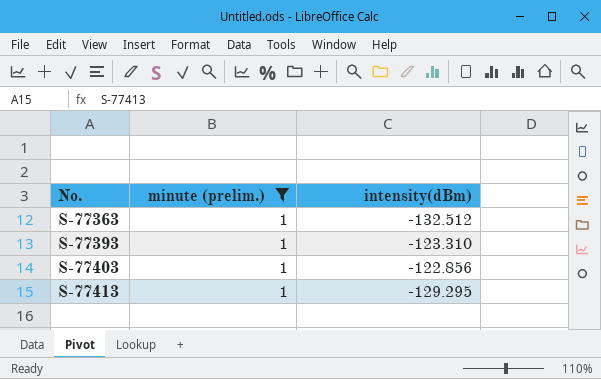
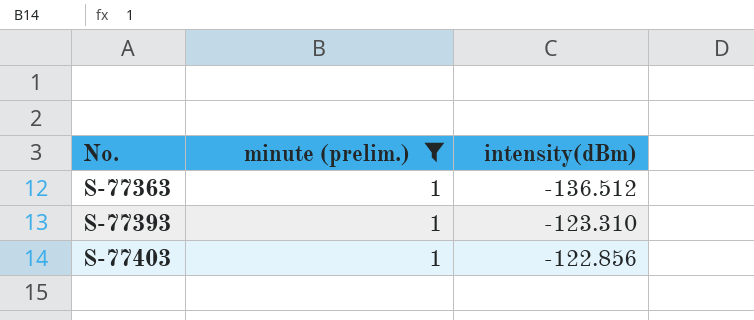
row S-77413: 1 | -129.295 -> none
S-77363 | intensity(dBm): -132.512 -> -136.512

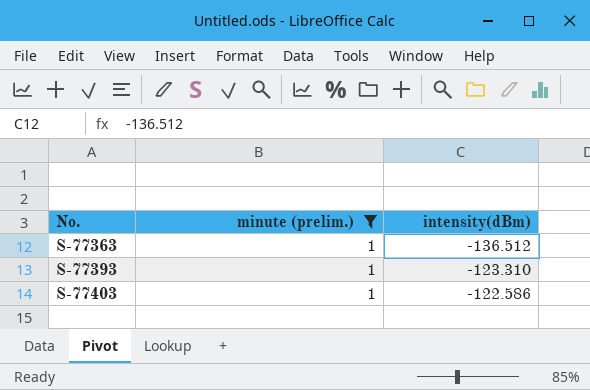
S-77403 | intensity(dBm): -122.856 -> -122.586

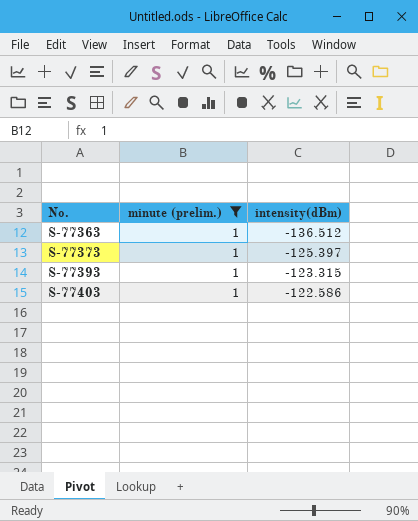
row S-77373: none -> 1 | -125.397
S-77393 | intensity(dBm): -123.310 -> -123.315

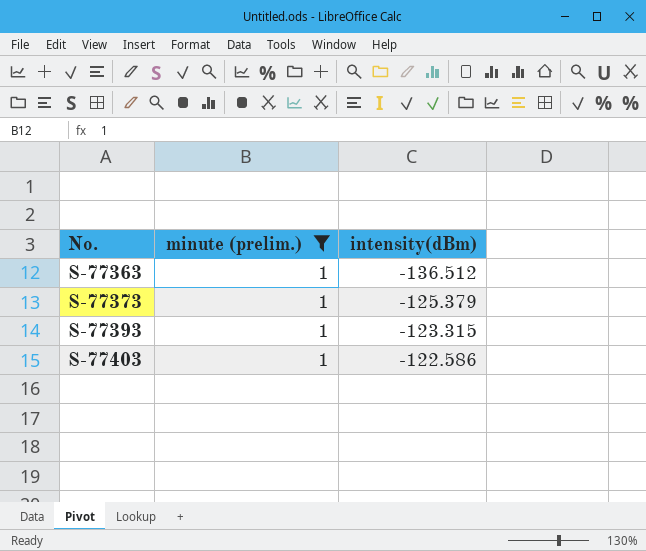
S-77373 | intensity(dBm): -125.397 -> -125.379

